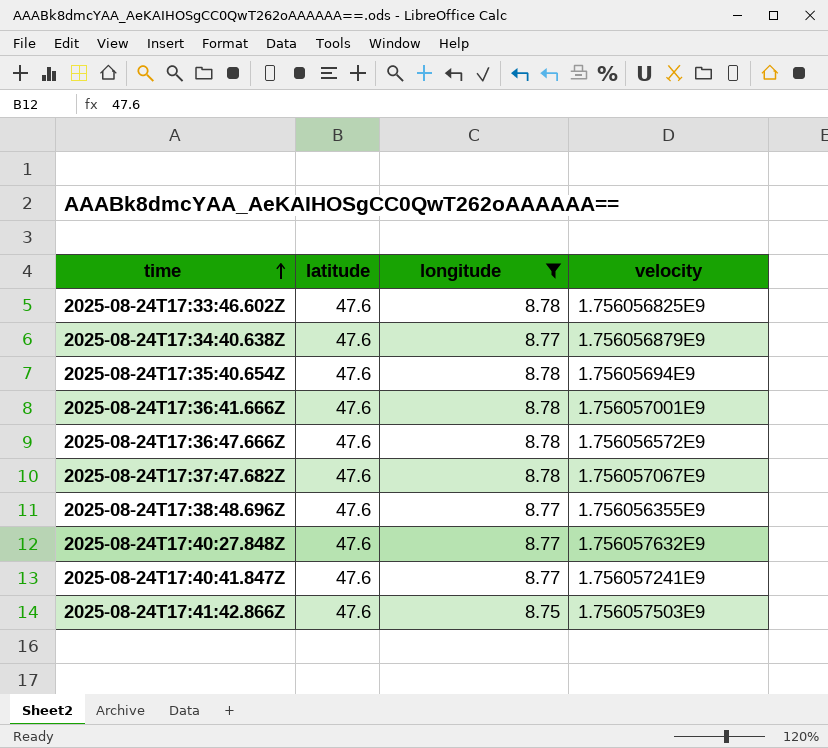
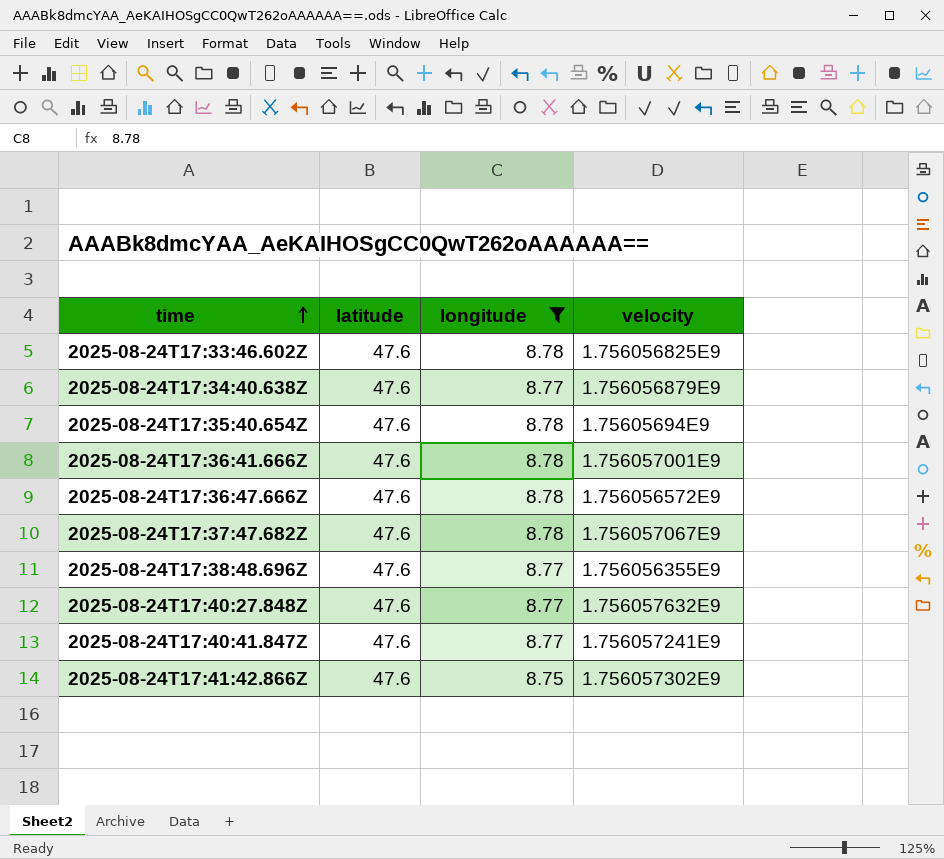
2025-08-24T17:41:42.866Z | velocity: 1.756057503E9 -> 1.756057302E9

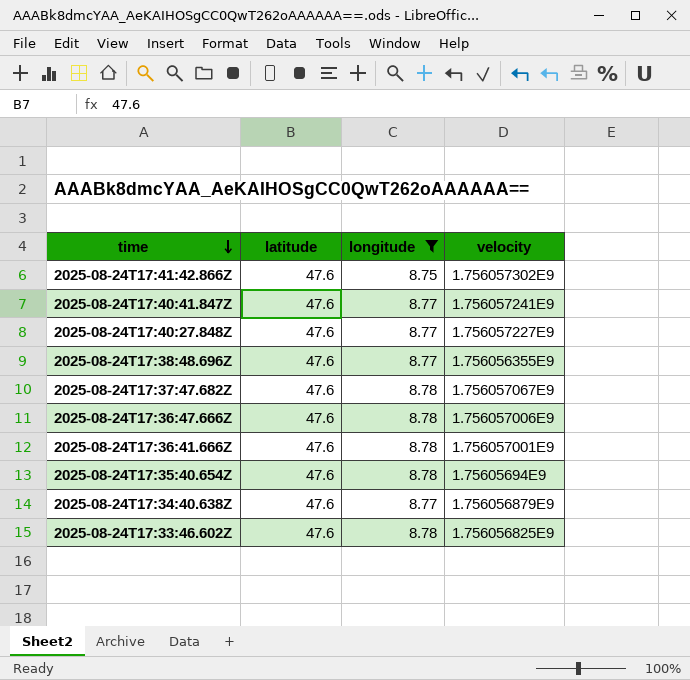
row order: time ascending -> time descending
2025-08-24T17:40:27.848Z | velocity: 1.756057632E9 -> 1.756057227E9
2025-08-24T17:36:47.666Z | velocity: 1.756056572E9 -> 1.756057006E9

